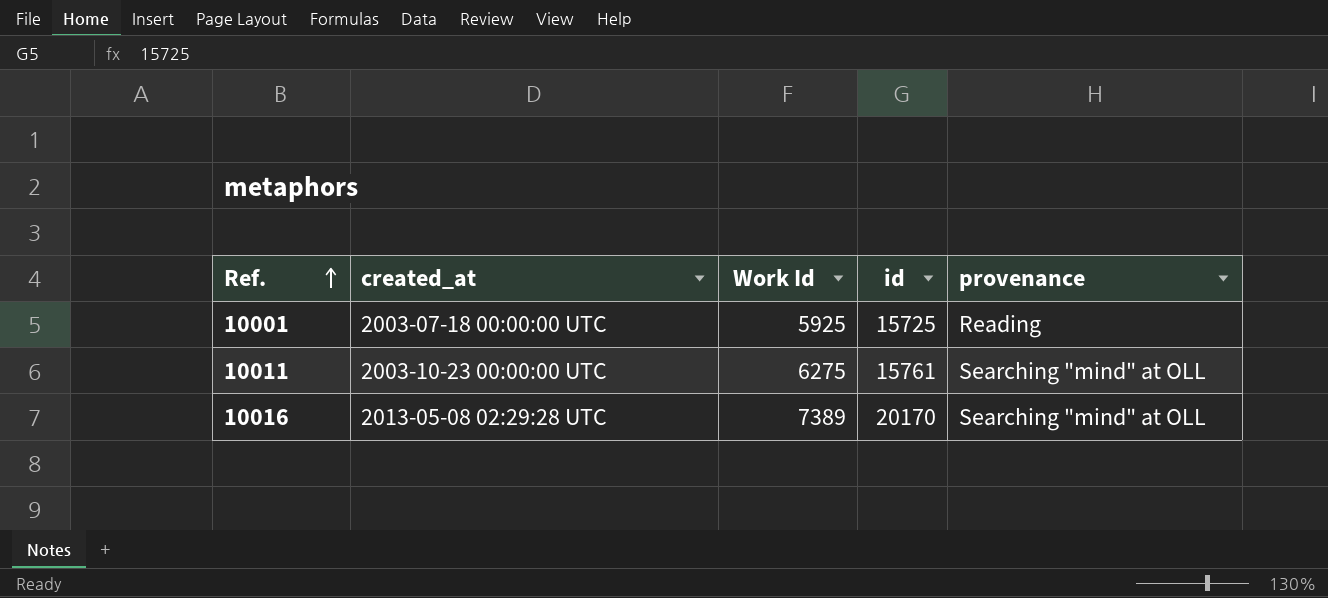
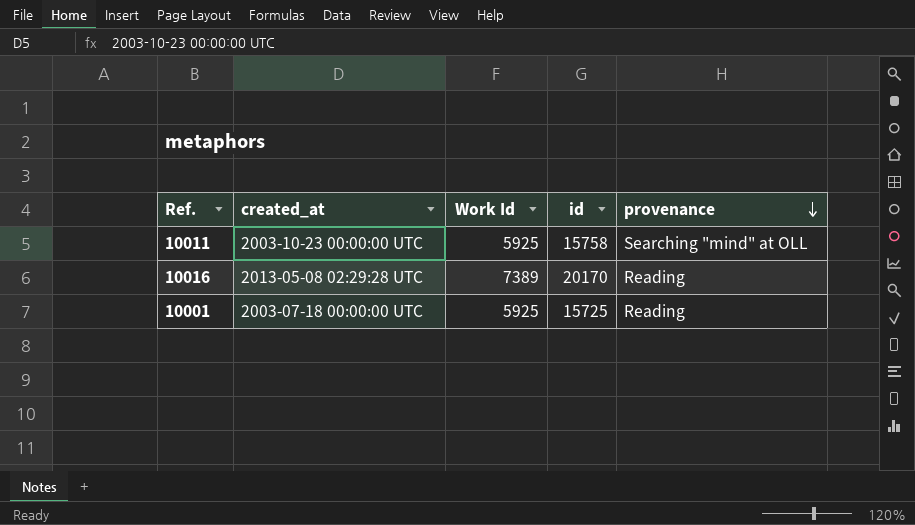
row order: Ref. ascending -> provenance descending
10011 | Work Id: 6275 -> 5925
10011 | id: 15761 -> 15758
10016 | provenance: Searching "mind" at OLL -> Reading

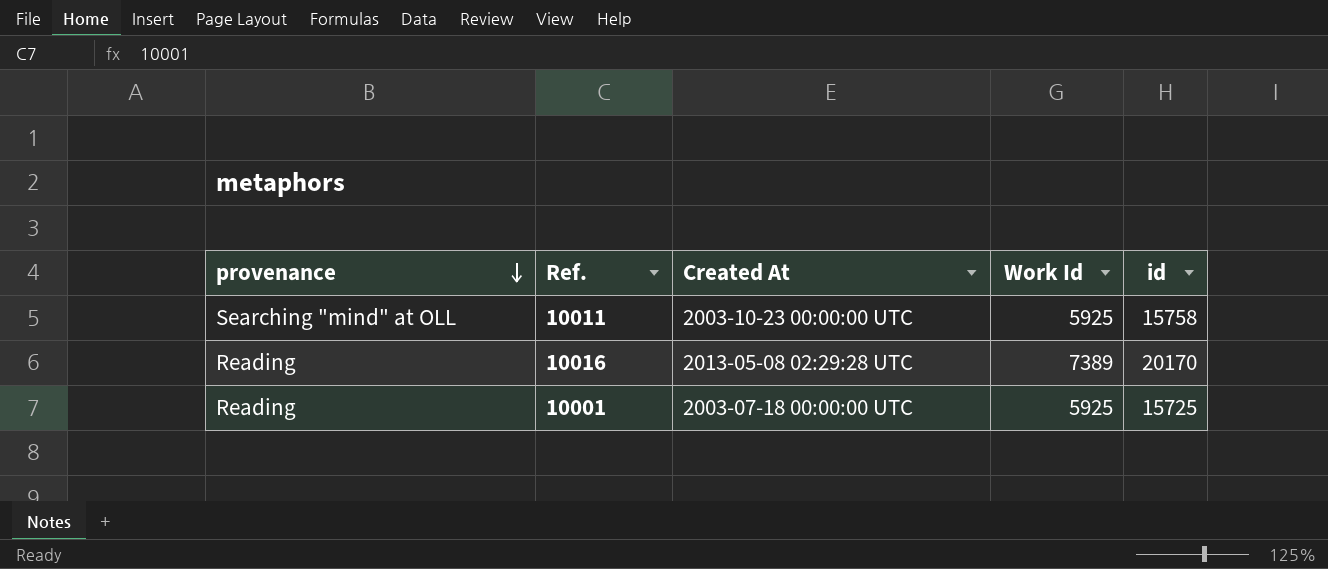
column provenance | position: 5 -> 1
column name: created_at -> Created At

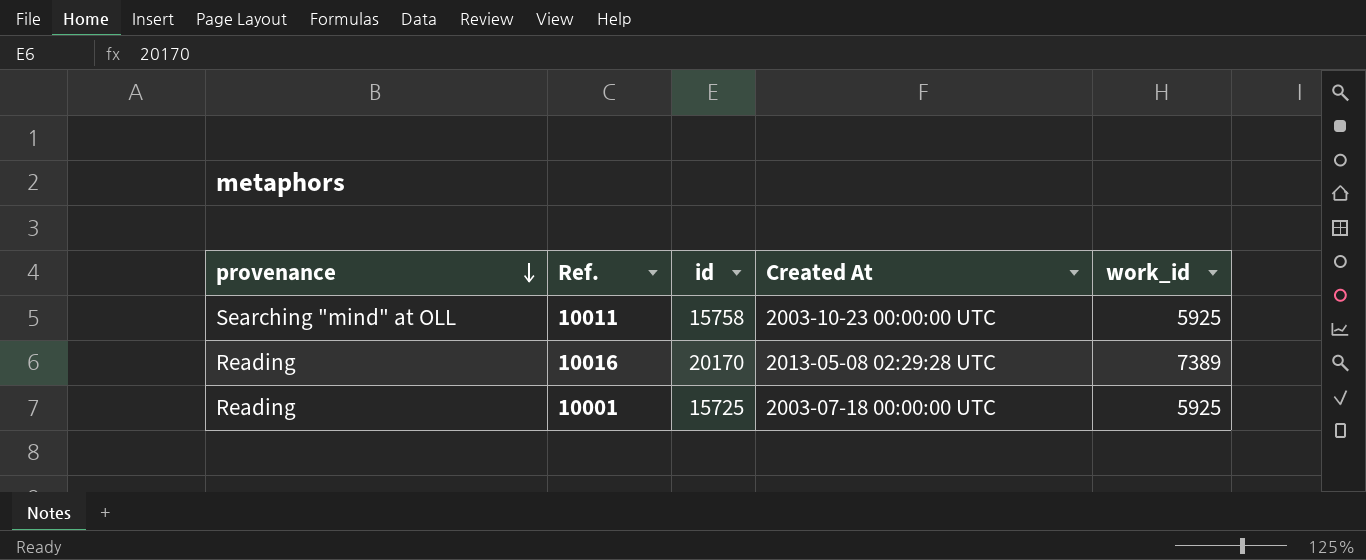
column id | position: 5 -> 3
column name: Work Id -> work_id

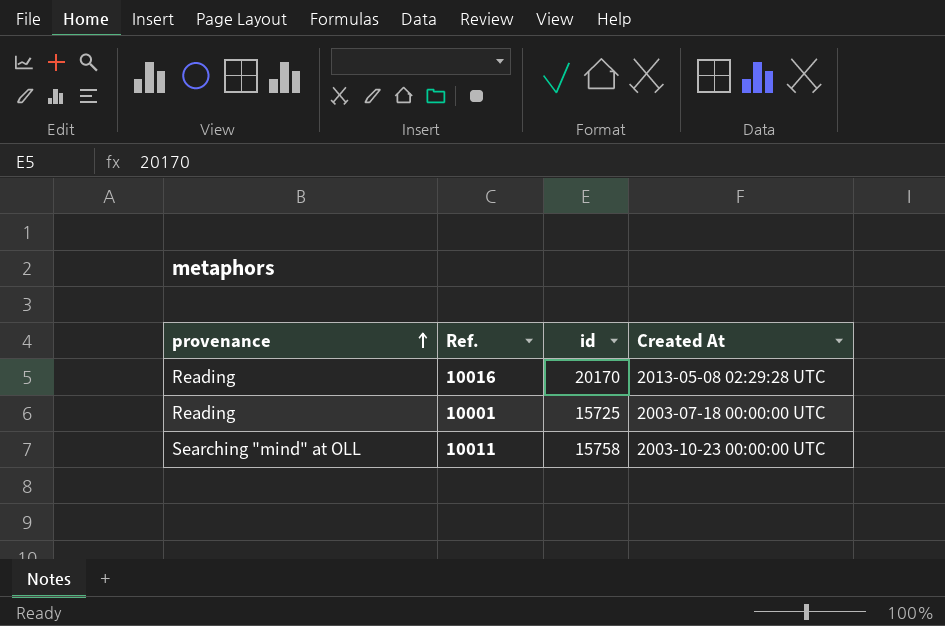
row order: provenance descending -> provenance ascending
column work_id | position: 5 -> none

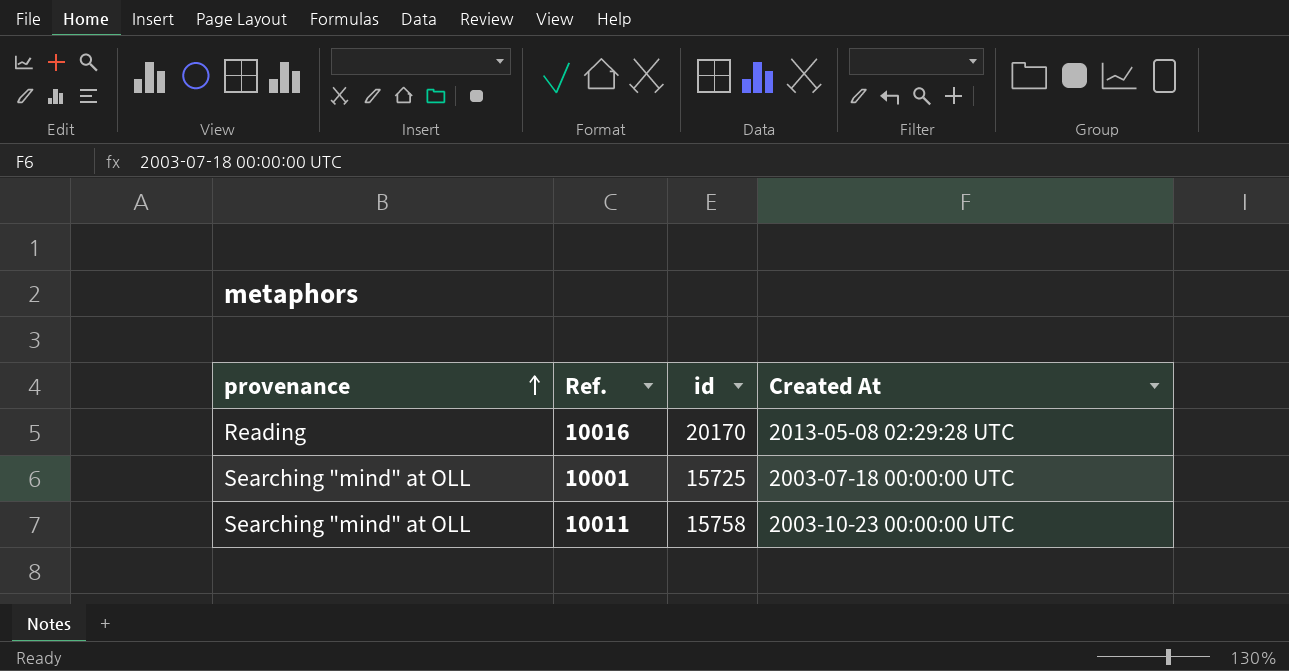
10001 | provenance: Reading -> Searching "mind" at OLL

